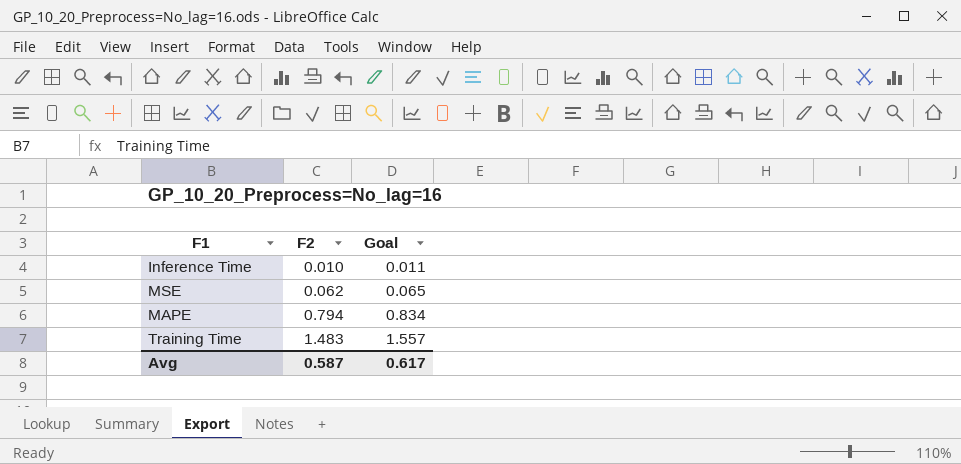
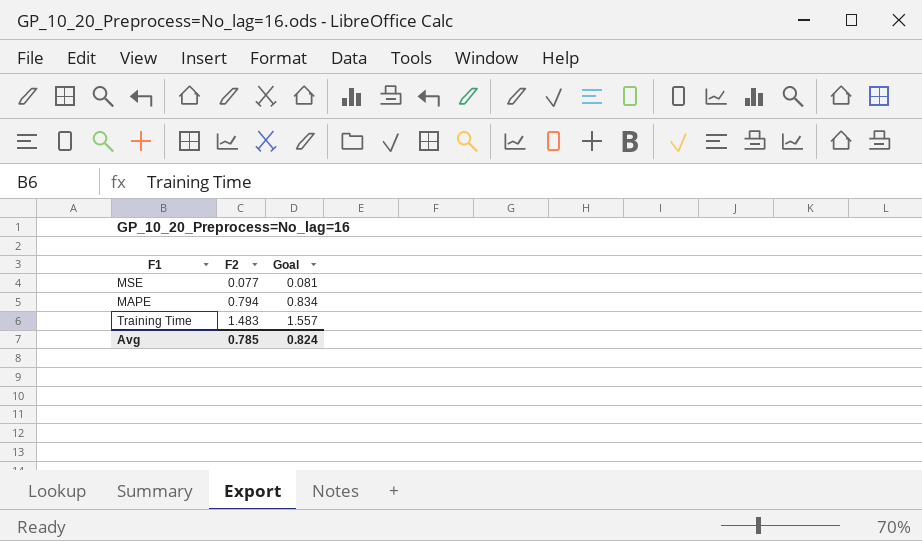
row Inference Time: 0.010 | 0.011 -> none
MSE | F2: 0.062 -> 0.077
MSE | Goal: 0.065 -> 0.081
Avg | F2: 0.587 -> 0.785
Avg | Goal: 0.617 -> 0.824

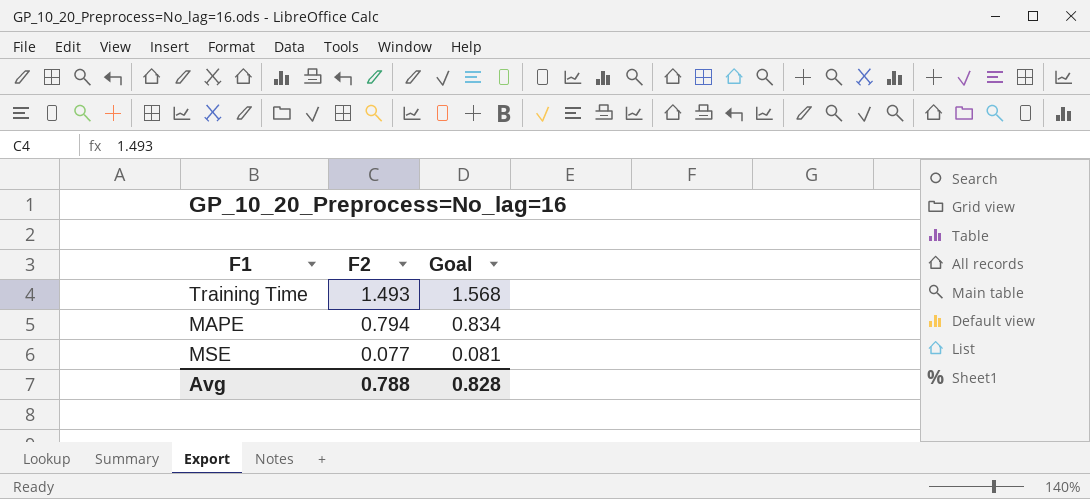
row order: F2 ascending -> F2 descending
Training Time | F2: 1.483 -> 1.493
Training Time | Goal: 1.557 -> 1.568
Avg | F2: 0.785 -> 0.788
Avg | Goal: 0.824 -> 0.828

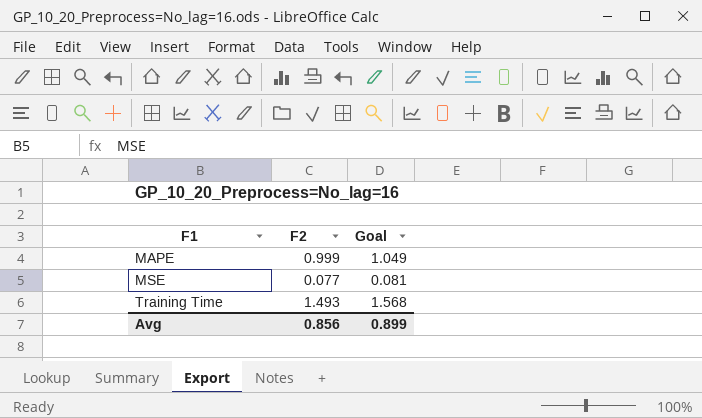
row order: F2 descending -> F1 ascending
MAPE | F2: 0.794 -> 0.999
MAPE | Goal: 0.834 -> 1.049
Avg | F2: 0.788 -> 0.856
Avg | Goal: 0.828 -> 0.899

